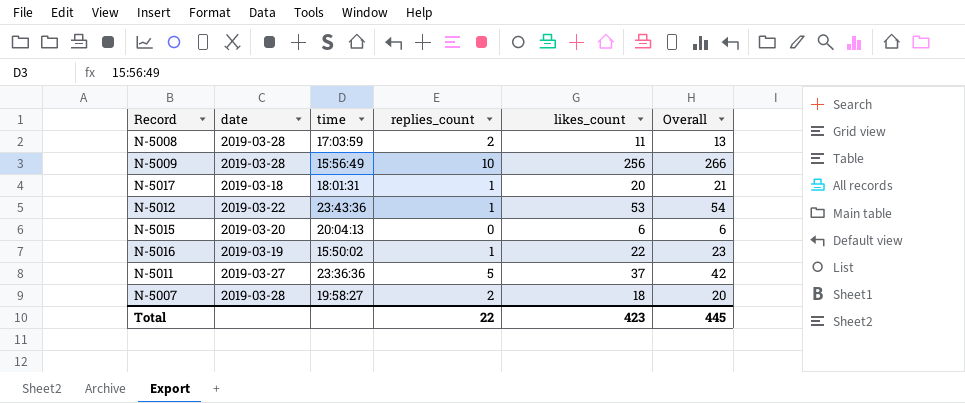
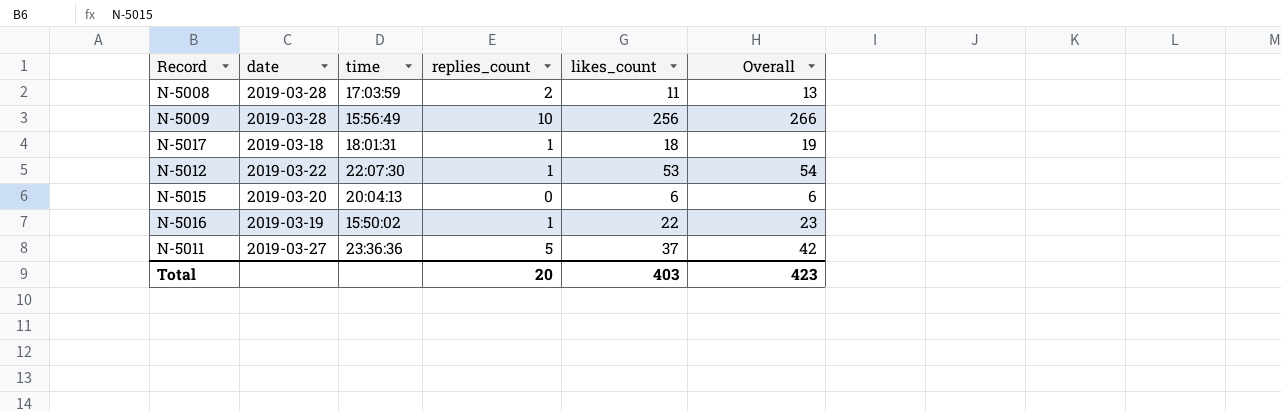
row N-5007: 2019-03-28 | 19:58:27 | 2 | 18 | 20 -> none
N-5017 | likes_count: 20 -> 18
N-5017 | Overall: 21 -> 19
N-5012 | time: 23:43:36 -> 22:07:30
Total | replies_count: 22 -> 20
Total | likes_count: 423 -> 403
Total | Overall: 445 -> 423

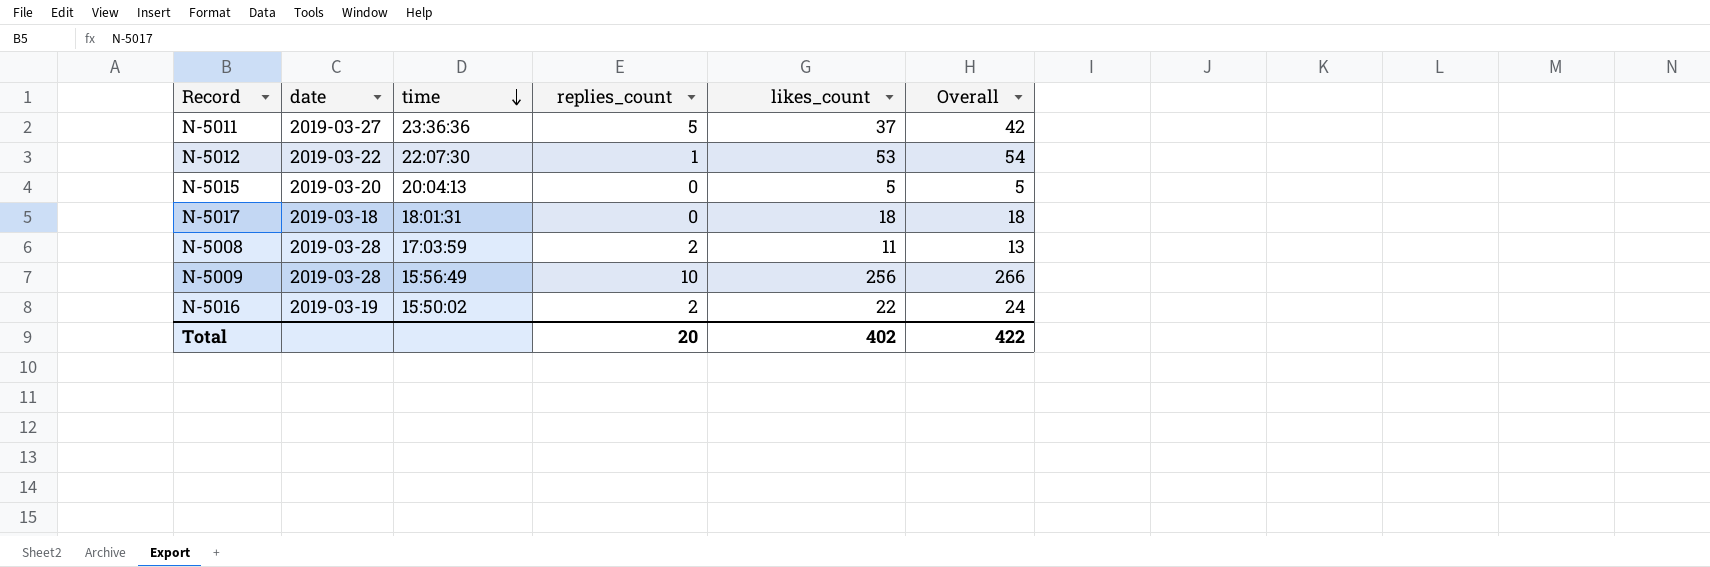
row order: none -> time descending
N-5015 | likes_count: 6 -> 5
N-5015 | Overall: 6 -> 5
N-5017 | replies_count: 1 -> 0
N-5017 | Overall: 19 -> 18
N-5016 | replies_count: 1 -> 2
N-5016 | Overall: 23 -> 24
Total | likes_count: 403 -> 402
Total | Overall: 423 -> 422

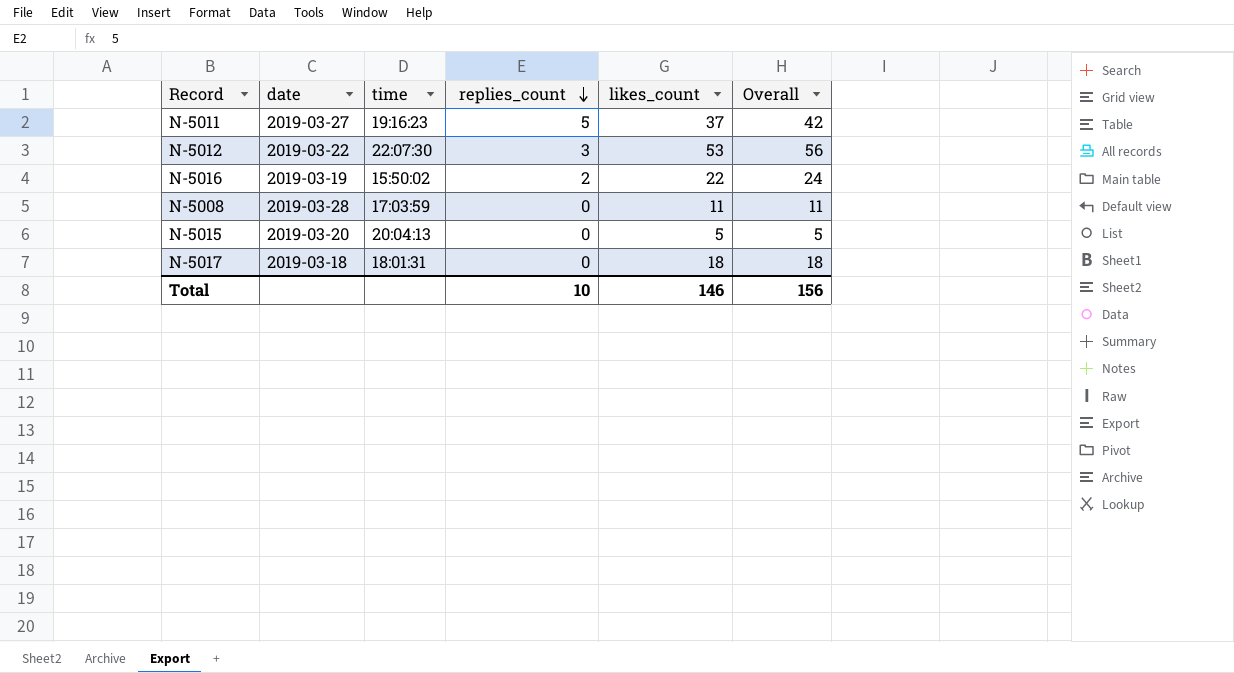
row order: time descending -> replies_count descending
row N-5009: 2019-03-28 | 15:56:49 | 10 | 256 | 266 -> none
N-5011 | time: 23:36:36 -> 19:16:23
N-5012 | replies_count: 1 -> 3
N-5012 | Overall: 54 -> 56
N-5008 | replies_count: 2 -> 0
N-5008 | Overall: 13 -> 11
Total | replies_count: 20 -> 10
Total | likes_count: 402 -> 146
Total | Overall: 422 -> 156

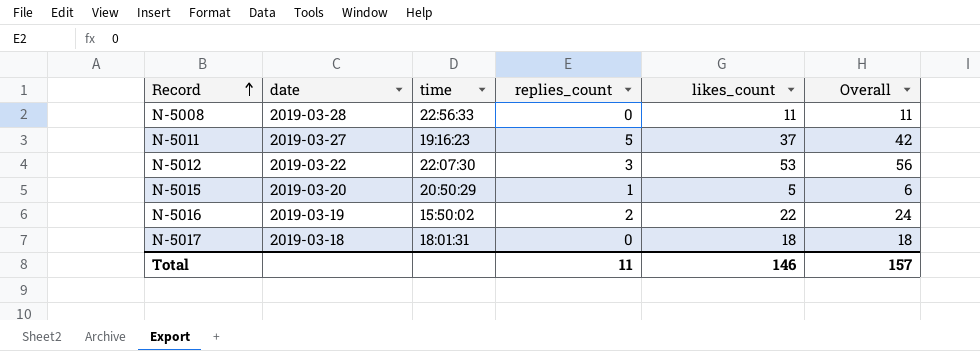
row order: replies_count descending -> Record ascending
N-5008 | time: 17:03:59 -> 22:56:33
N-5015 | time: 20:04:13 -> 20:50:29
N-5015 | replies_count: 0 -> 1
N-5015 | Overall: 5 -> 6
Total | replies_count: 10 -> 11
Total | Overall: 156 -> 157

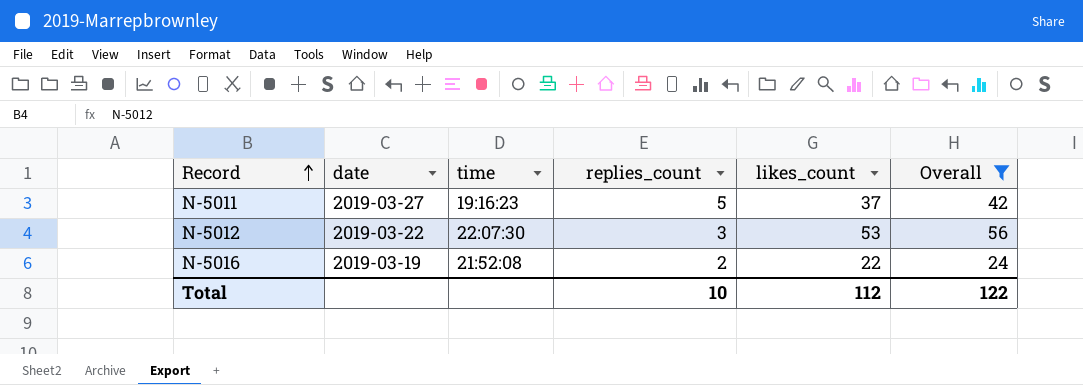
filter: none -> Overall >= 24
N-5016 | time: 15:50:02 -> 21:52:08
Total | replies_count: 11 -> 10
Total | likes_count: 146 -> 112
Total | Overall: 157 -> 122

